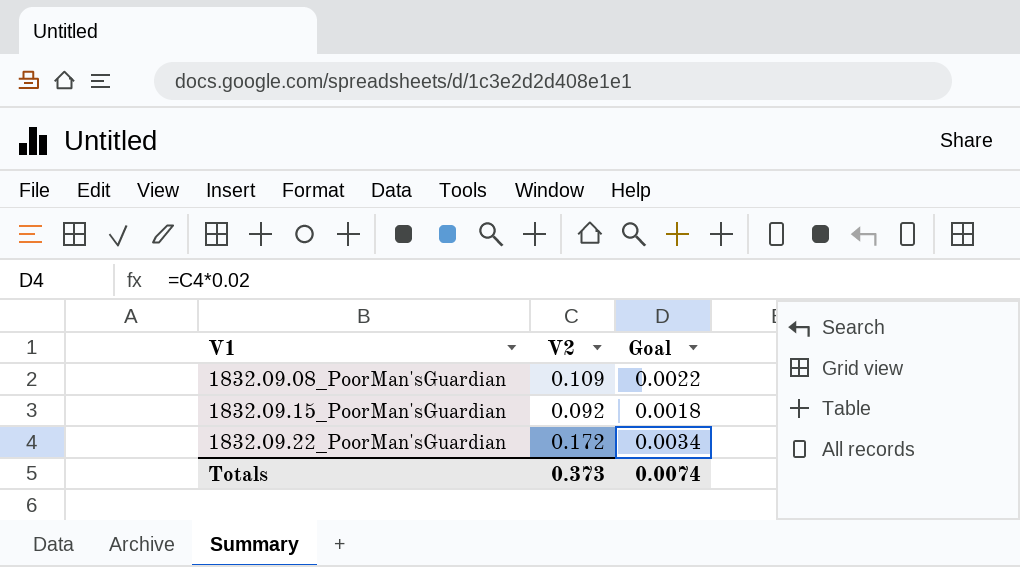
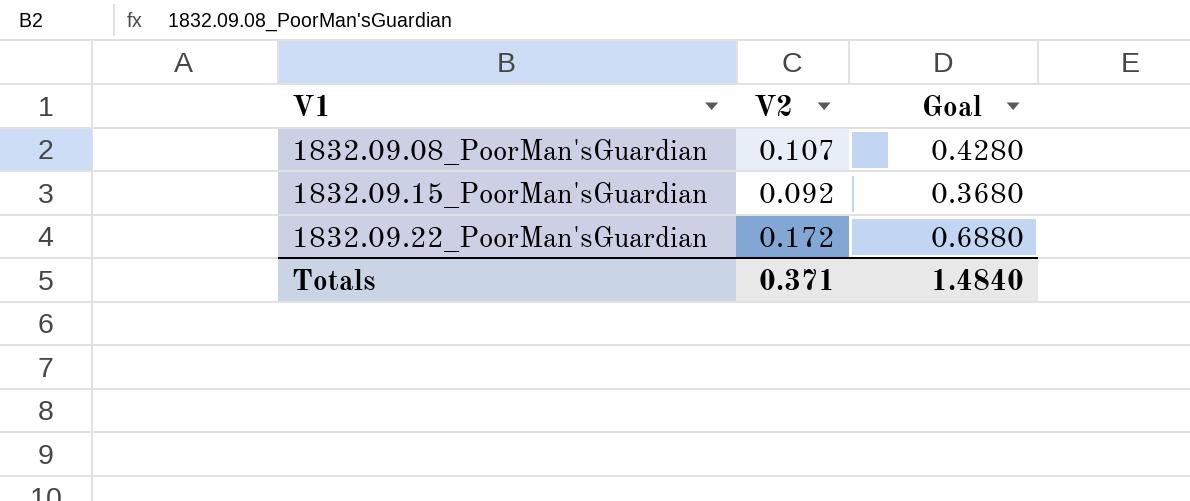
column Goal | formula: [V2] * 0.02 -> [V2] * 4
1832.09.08_PoorMan'sGuardian | V2: 0.109 -> 0.107
Totals | V2: 0.373 -> 0.371
Totals | Goal: 0.0074 -> 1.4840

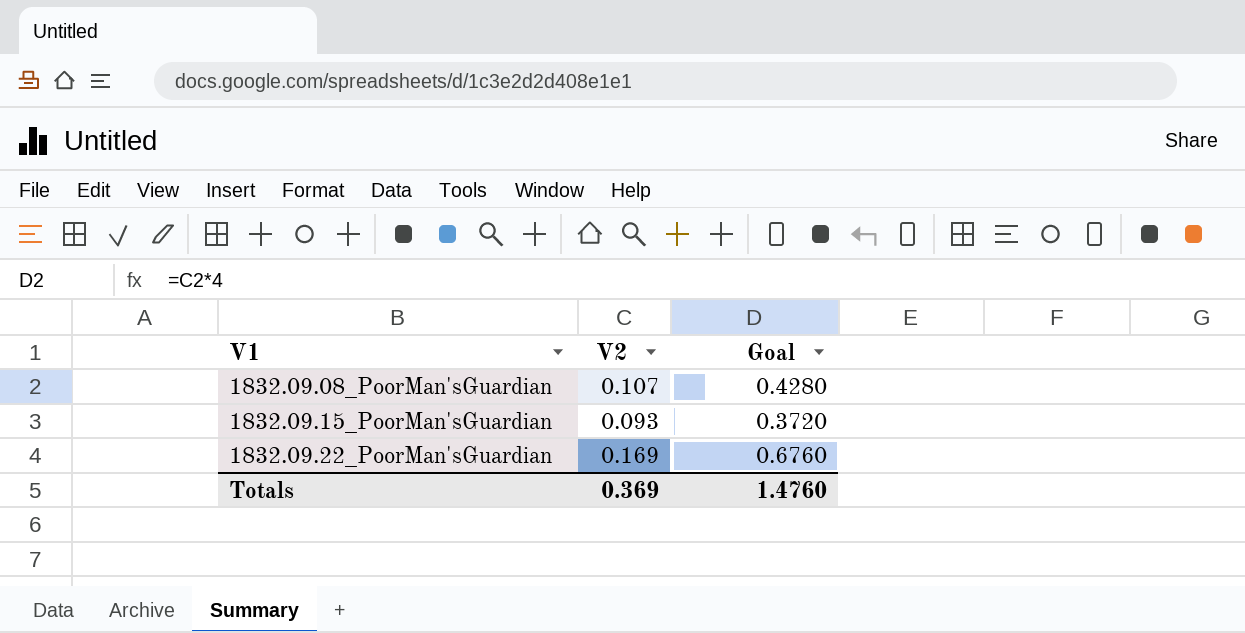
1832.09.15_PoorMan'sGuardian | V2: 0.092 -> 0.093
1832.09.15_PoorMan'sGuardian | Goal: 0.3680 -> 0.3720
1832.09.22_PoorMan'sGuardian | V2: 0.172 -> 0.169
1832.09.22_PoorMan'sGuardian | Goal: 0.6880 -> 0.6760
Totals | V2: 0.371 -> 0.369
Totals | Goal: 1.4840 -> 1.4760

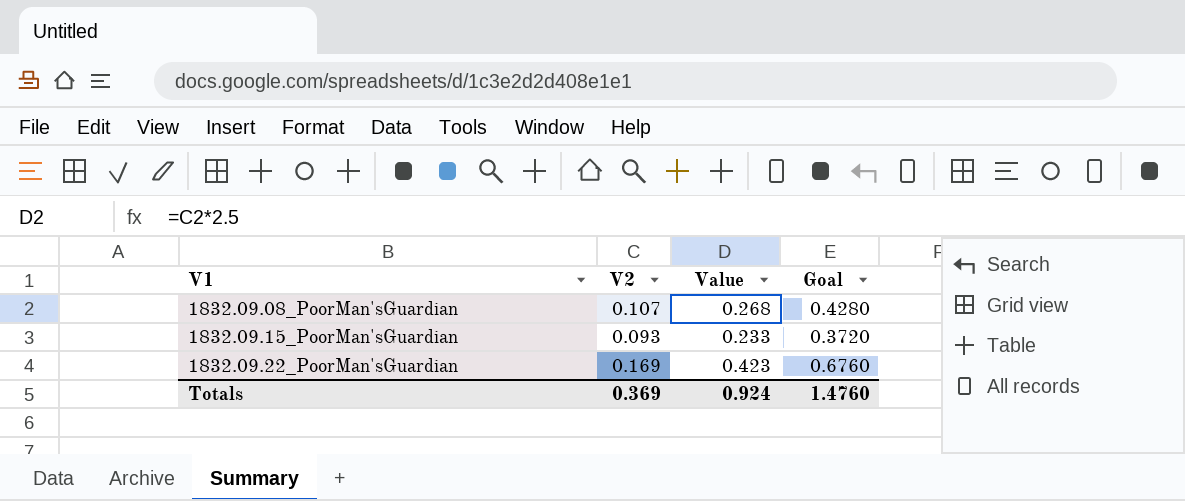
column Value | formula: none -> [V2] * 2.5

